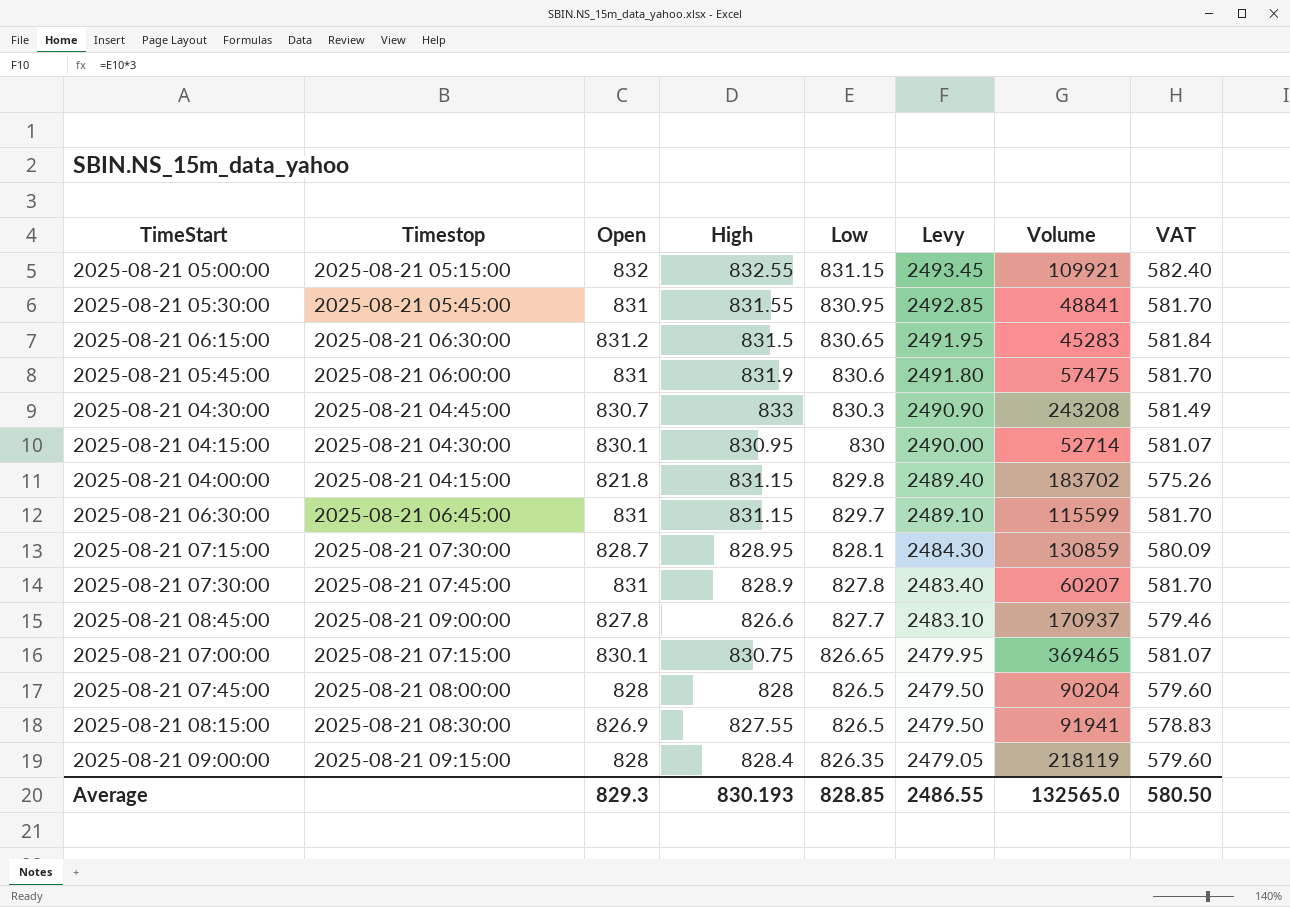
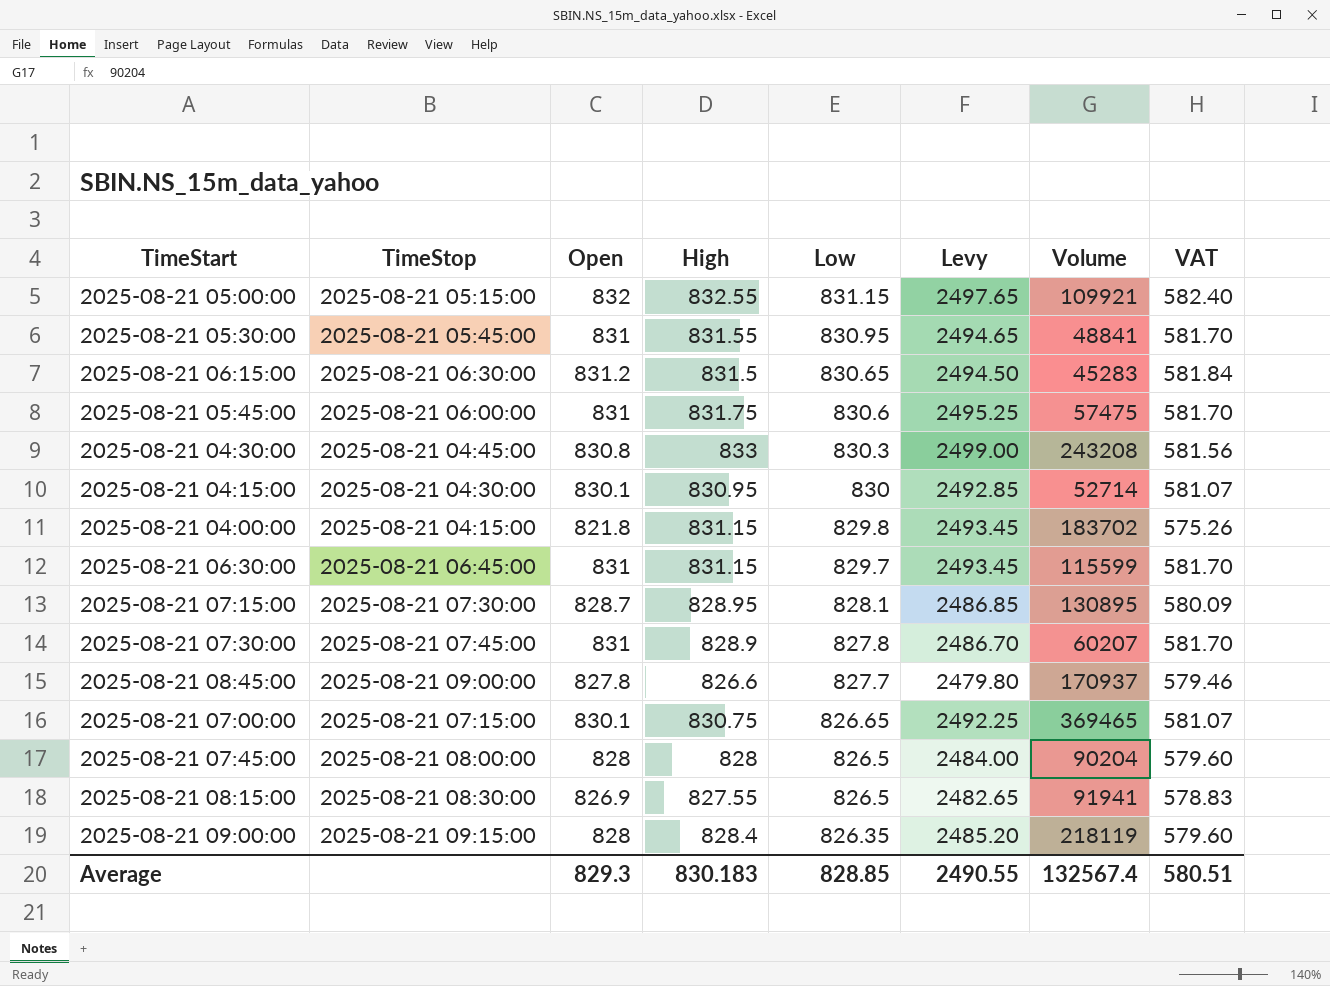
column name: Timestop -> TimeStop
column Levy | formula: [Low] * 3 -> [High] * 3
2025-08-21 05:45:00 | High: 831.9 -> 831.75
2025-08-21 04:30:00 | Open: 830.7 -> 830.8
2025-08-21 04:30:00 | VAT: 581.49 -> 581.56
2025-08-21 07:15:00 | Volume: 130859 -> 130895
Average | High: 830.193 -> 830.183
Average | Levy: 2486.55 -> 2490.55
Average | Volume: 132565.0 -> 132567.4
Average | VAT: 580.50 -> 580.51

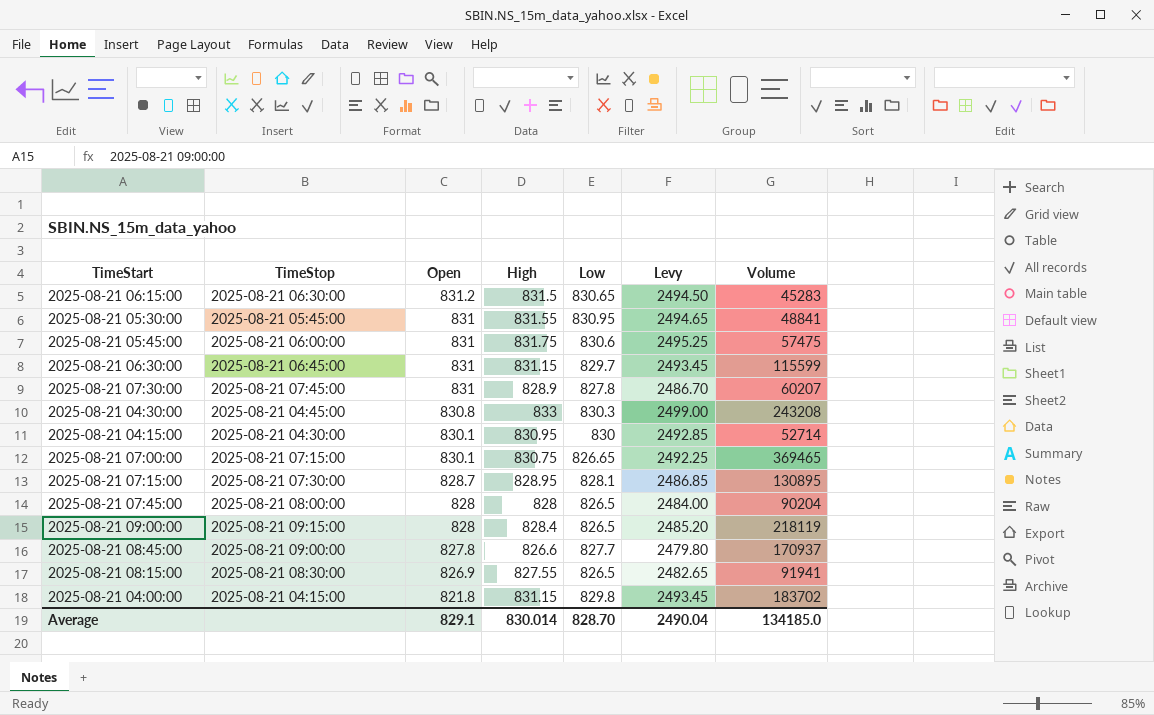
row order: Low descending -> Open descending
column VAT | formula: [Open] * 0.7 -> none
row 2025-08-21 05:00:00: 2025-08-21 05:15:00 | 832 | 832.55 | 831.15 | 2497.65 | 109921 | 582.40 -> none
2025-08-21 09:00:00 | Low: 826.35 -> 826.5
Average | Open: 829.3 -> 829.1
Average | High: 830.183 -> 830.014
Average | Low: 828.85 -> 828.70
Average | Levy: 2490.55 -> 2490.04
Average | Volume: 132567.4 -> 134185.0

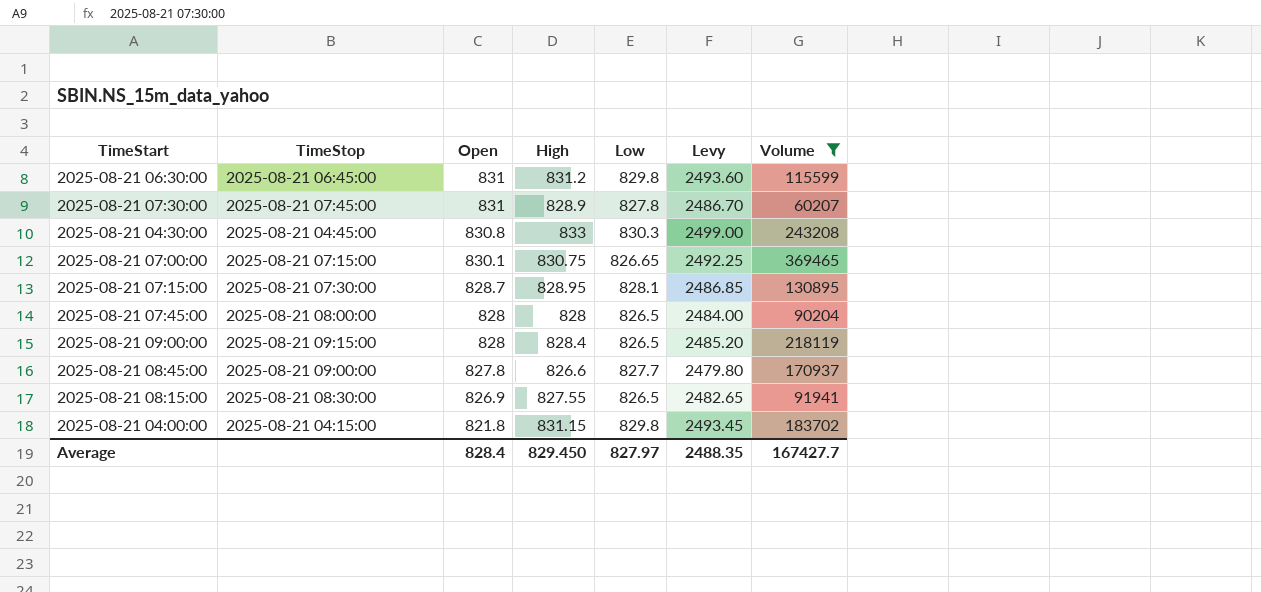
filter: none -> Volume >= 60207
2025-08-21 06:30:00 | High: 831.15 -> 831.2
2025-08-21 06:30:00 | Low: 829.7 -> 829.8
2025-08-21 06:30:00 | Levy: 2493.45 -> 2493.60
Average | Open: 829.1 -> 828.4
Average | High: 830.014 -> 829.450
Average | Low: 828.70 -> 827.97
Average | Levy: 2490.04 -> 2488.35
Average | Volume: 134185.0 -> 167427.7

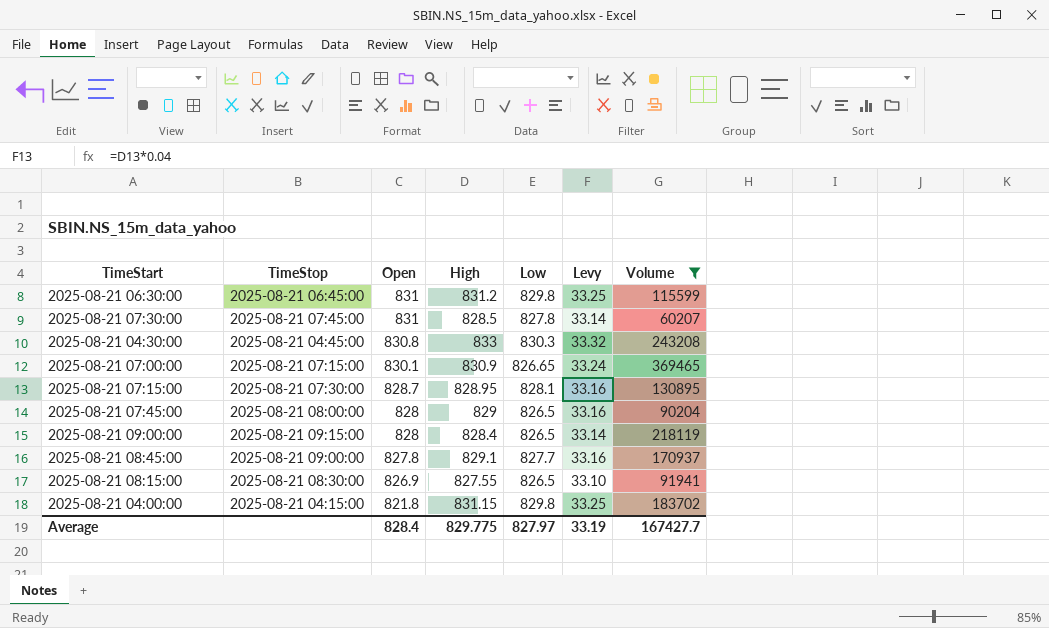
column Levy | formula: [High] * 3 -> [High] * 0.04
2025-08-21 07:30:00 | High: 828.9 -> 828.5
2025-08-21 07:00:00 | High: 830.75 -> 830.9
2025-08-21 07:45:00 | High: 828 -> 829
2025-08-21 08:45:00 | High: 826.6 -> 829.1
Average | High: 829.450 -> 829.775
Average | Levy: 2488.35 -> 33.19

